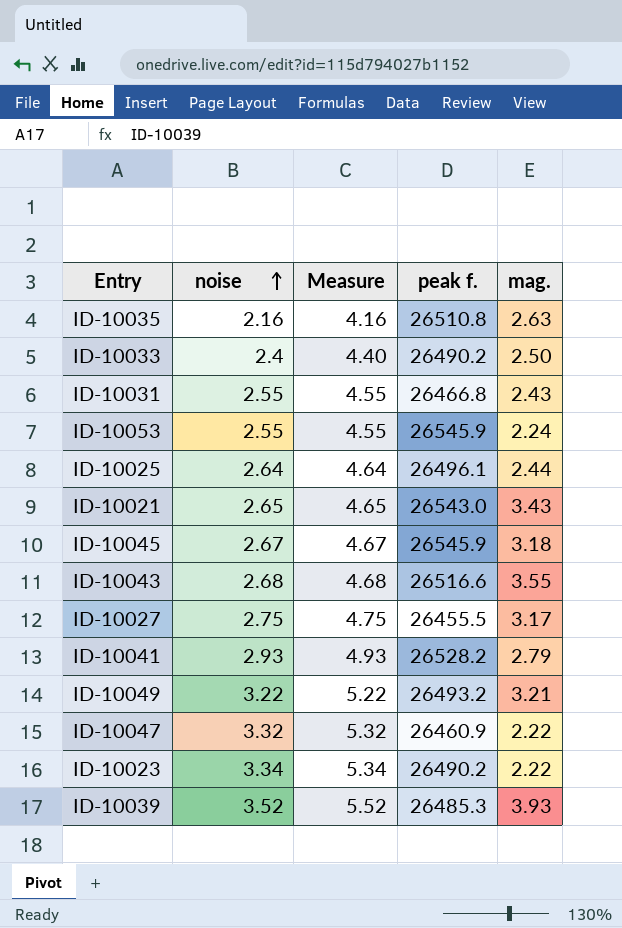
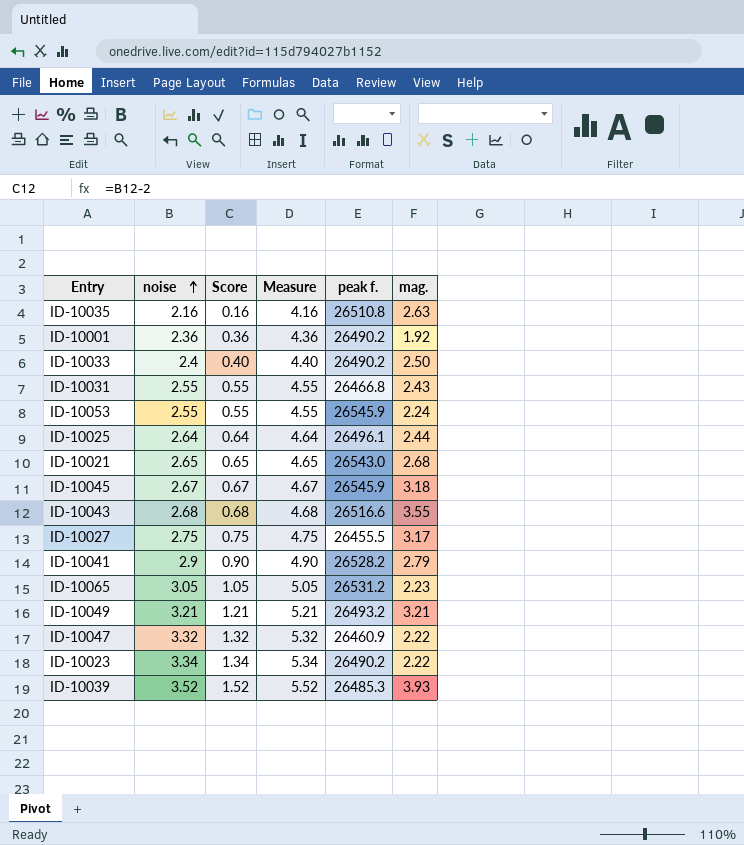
column Score | formula: none -> [noise] - 2
row ID-10001: none -> 2.36 | 0.36 | 4.36 | 26490.2 | 1.92
ID-10021 | mag.: 3.43 -> 2.68
ID-10041 | noise: 2.93 -> 2.9
ID-10041 | Measure: 4.93 -> 4.90
row ID-10065: none -> 3.05 | 1.05 | 5.05 | 26531.2 | 2.23
ID-10049 | noise: 3.22 -> 3.21
ID-10049 | Measure: 5.22 -> 5.21

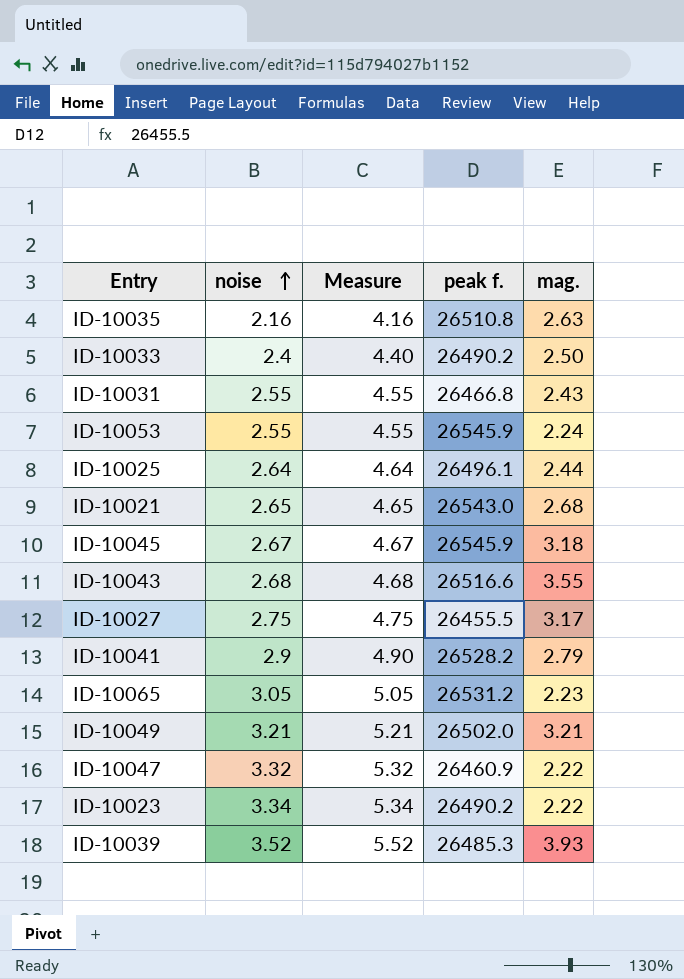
column Score | formula: [noise] - 2 -> none
row ID-10001: 2.36 | 0.36 | 4.36 | 26490.2 | 1.92 -> none
ID-10049 | peak f.: 26493.2 -> 26502.0

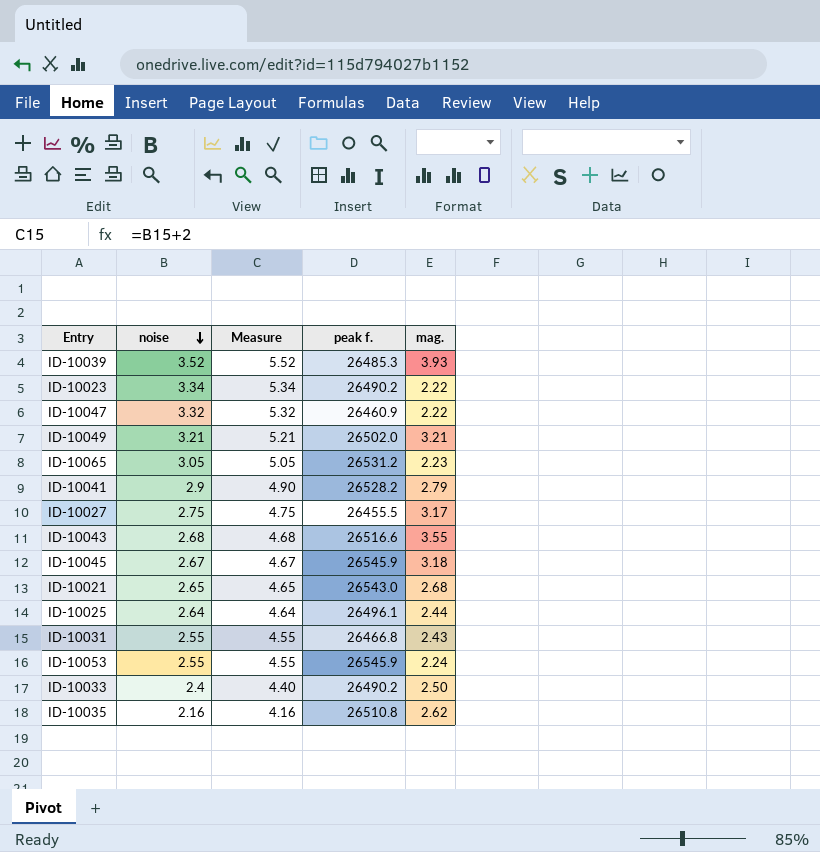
row order: noise ascending -> noise descending
ID-10035 | mag.: 2.63 -> 2.62

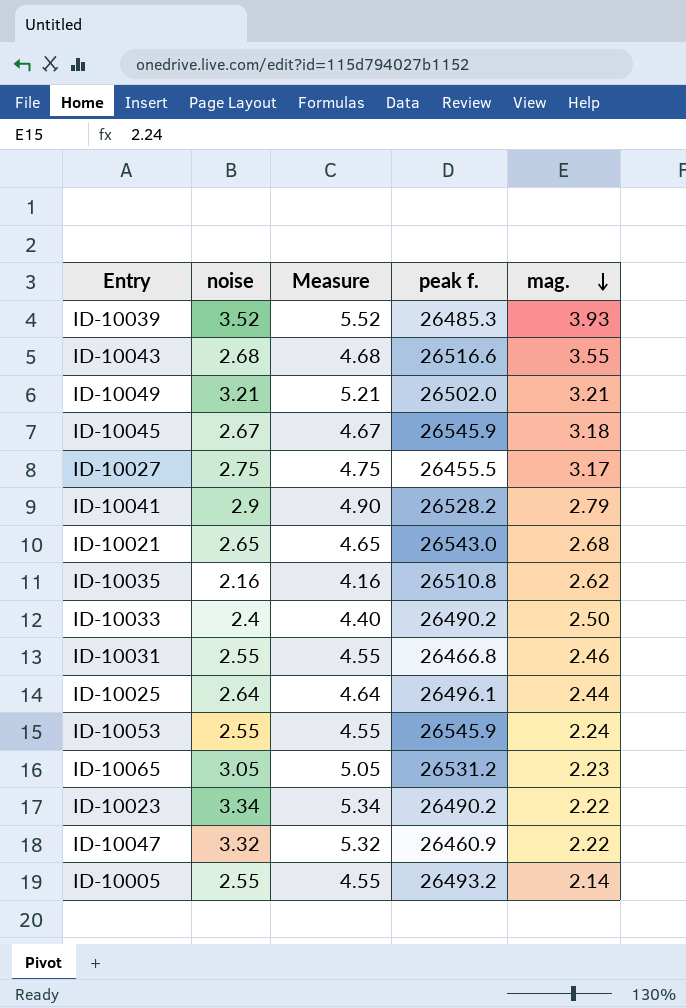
row order: noise descending -> mag. descending
ID-10031 | mag.: 2.43 -> 2.46
row ID-10005: none -> 2.55 | 4.55 | 26493.2 | 2.14

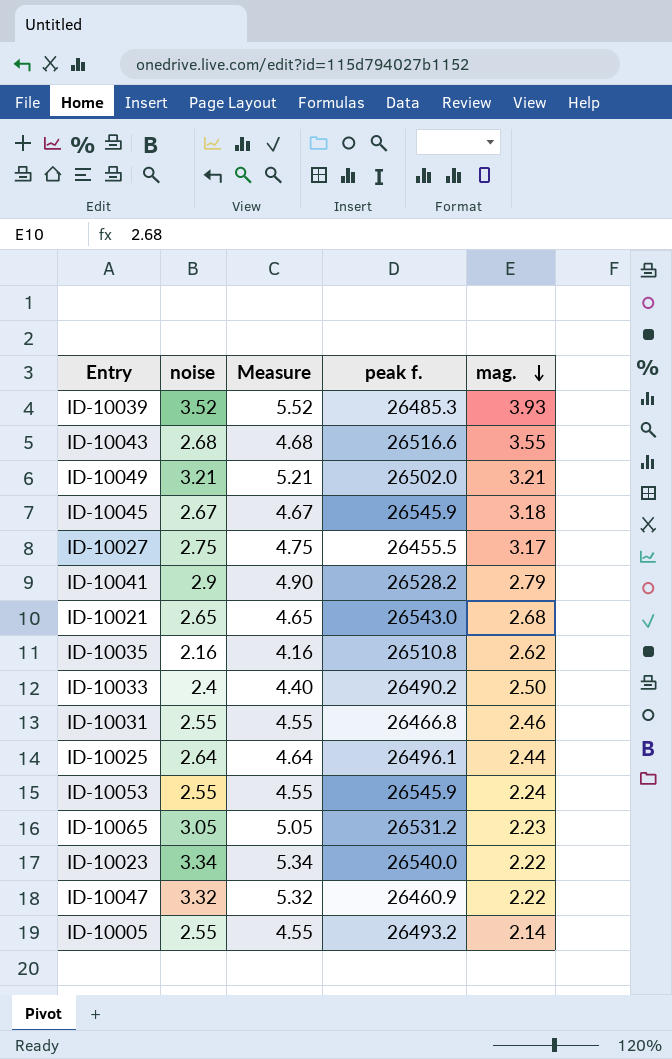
ID-10023 | peak f.: 26490.2 -> 26540.0

